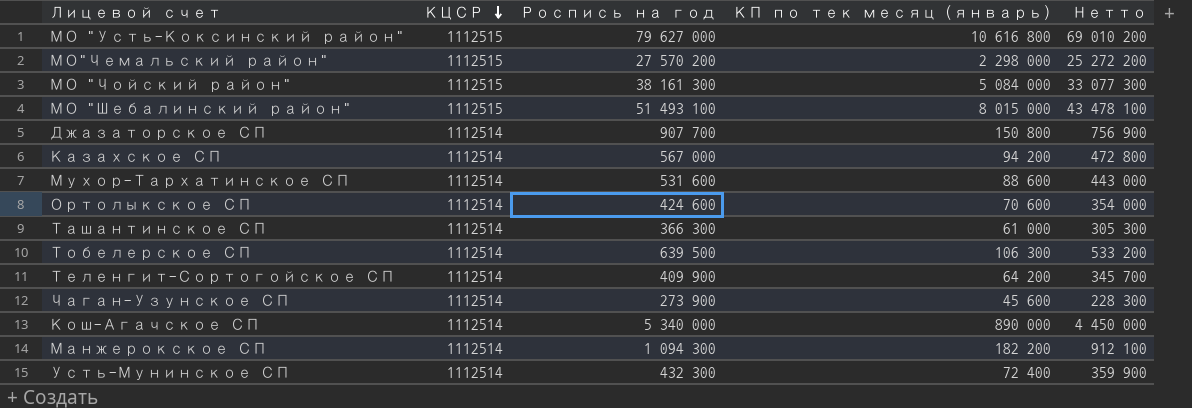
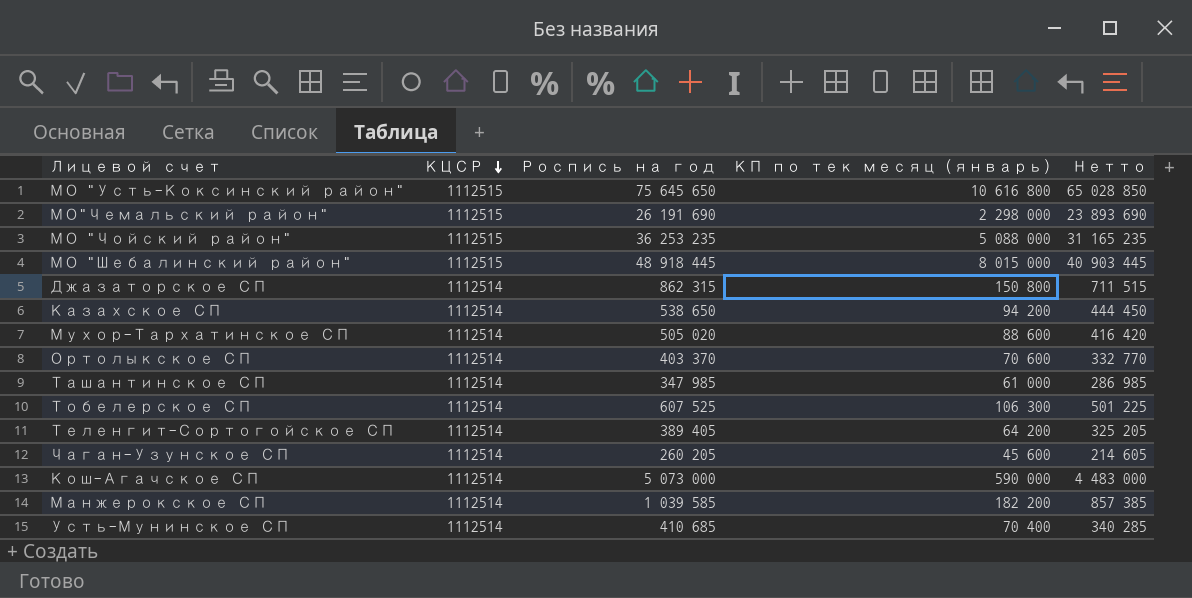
МО "Усть-Коксинский район" | Роспись на год: 79 627 000 -> 75 645 650
МО "Усть-Коксинский район" | Нетто: 69 010 200 -> 65 028 850
МО"Чемальский район" | Роспись на год: 27 570 200 -> 26 191 690
МО"Чемальский район" | Нетто: 25 272 200 -> 23 893 690
МО "Чойский район" | Роспись на год: 38 161 300 -> 36 253 235
МО "Чойский район" | КП по тек месяц (январь): 5 084 000 -> 5 088 000
МО "Чойский район" | Нетто: 33 077 300 -> 31 165 235
МО "Шебалинский район" | Роспись на год: 51 493 100 -> 48 918 445
МО "Шебалинский район" | Нетто: 43 478 100 -> 40 903 445
Джазаторское СП | Роспись на год: 907 700 -> 862 315
Джазаторское СП | Нетто: 756 900 -> 711 515
Казахское СП | Роспись на год: 567 000 -> 538 650
Казахское СП | Нетто: 472 800 -> 444 450
Мухор-Тархатинское СП | Роспись на год: 531 600 -> 505 020
Мухор-Тархатинское СП | Нетто: 443 000 -> 416 420
Ортолыкское СП | Роспись на год: 424 600 -> 403 370
Ортолыкское СП | Нетто: 354 000 -> 332 770
Ташантинское СП | Роспись на год: 366 300 -> 347 985
Ташантинское СП | Нетто: 305 300 -> 286 985
Тобелерское СП | Роспись на год: 639 500 -> 607 525
Тобелерское СП | Нетто: 533 200 -> 501 225
Теленгит-Сортогойское СП | Роспись на год: 409 900 -> 389 405
Теленгит-Сортогойское СП | Нетто: 345 700 -> 325 205
Чаган-Узунское СП | Роспись на год: 273 900 -> 260 205
Чаган-Узунское СП | Нетто: 228 300 -> 214 605
Кош-Агачское СП | Роспись на год: 5 340 000 -> 5 073 000
Кош-Агачское СП | КП по тек месяц (январь): 890 000 -> 590 000
Кош-Агачское СП | Нетто: 4 450 000 -> 4 483 000
Манжерокское СП | Роспись на год: 1 094 300 -> 1 039 585
Манжерокское СП | Нетто: 912 100 -> 857 385
Усть-Мунинское СП | Роспись на год: 432 300 -> 410 685
Усть-Мунинское СП | КП по тек месяц (январь): 72 400 -> 70 400
Усть-Мунинское СП | Нетто: 359 900 -> 340 285

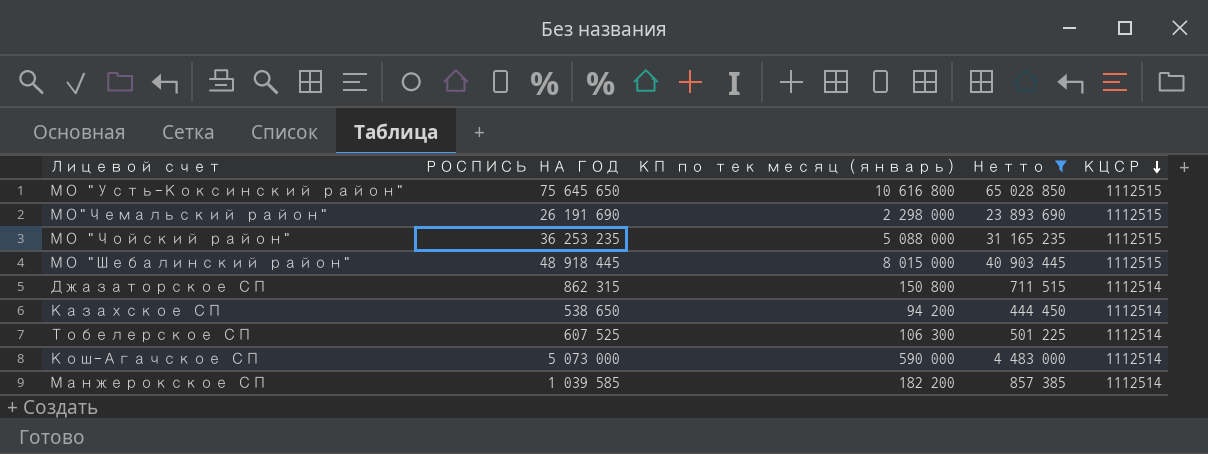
filter: none -> Нетто >= 444 450
column name: Роспись на год -> РОСПИСЬ НА ГОД
column КЦСР | position: 2 -> 5

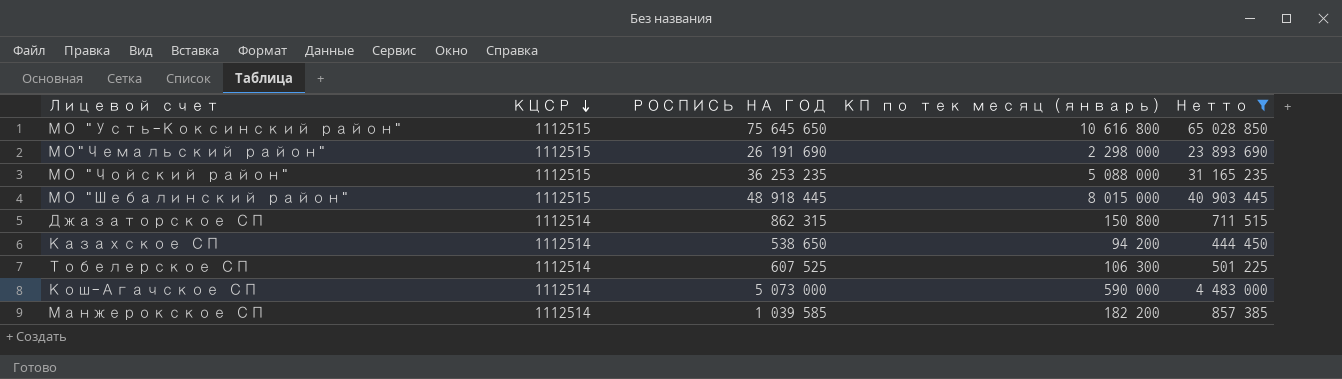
column КЦСР | position: 5 -> 2

